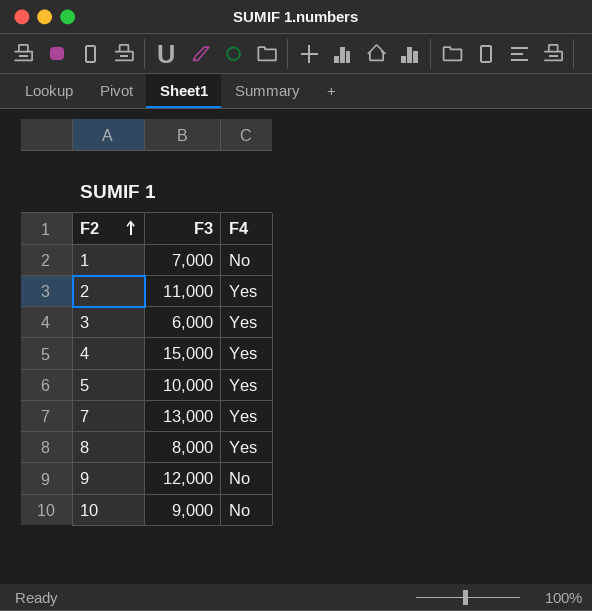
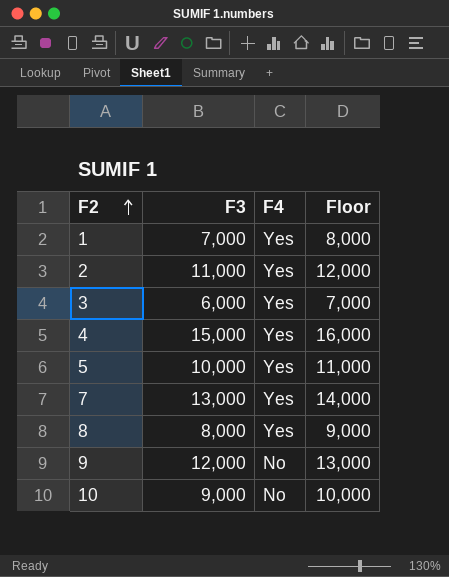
column Floor | formula: none -> [F3] + 1000
1 | F4: No -> Yes

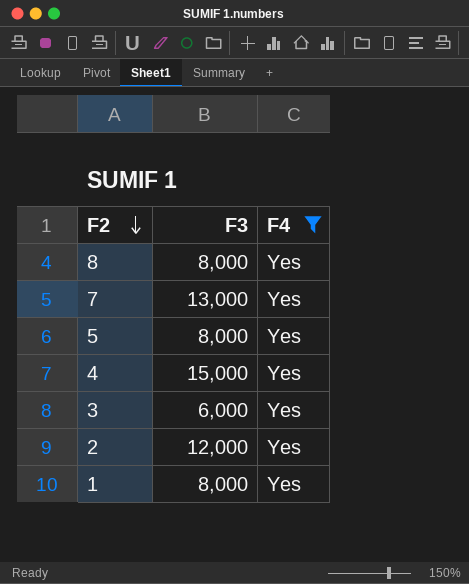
filter: none -> F4 = Yes
row order: F2 ascending -> F2 descending
column Floor | formula: [F3] + 1000 -> none
5 | F3: 10,000 -> 8,000
2 | F3: 11,000 -> 12,000
1 | F3: 7,000 -> 8,000

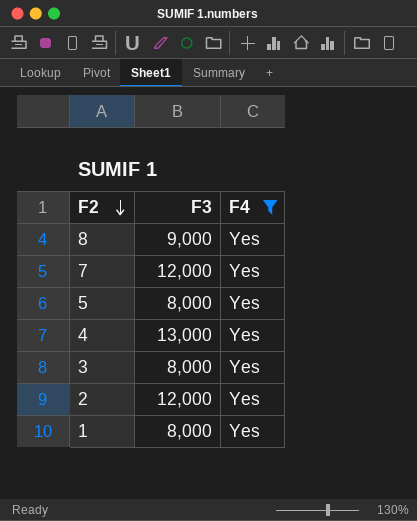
8 | F3: 8,000 -> 9,000
7 | F3: 13,000 -> 12,000
4 | F3: 15,000 -> 13,000
3 | F3: 6,000 -> 8,000

